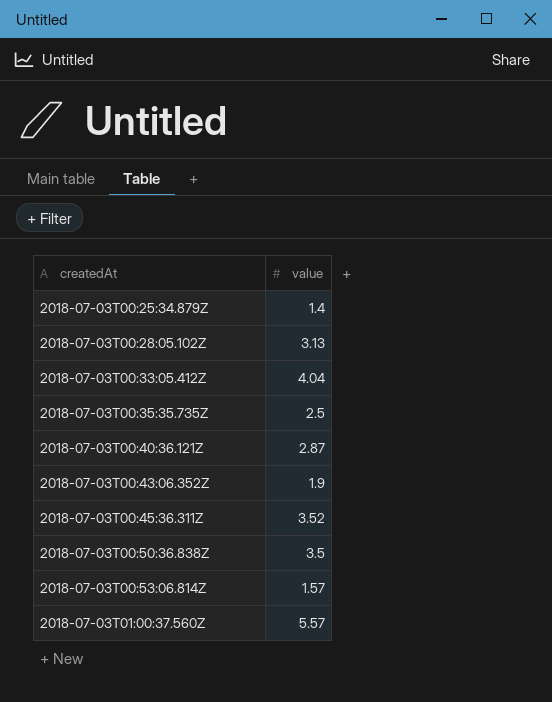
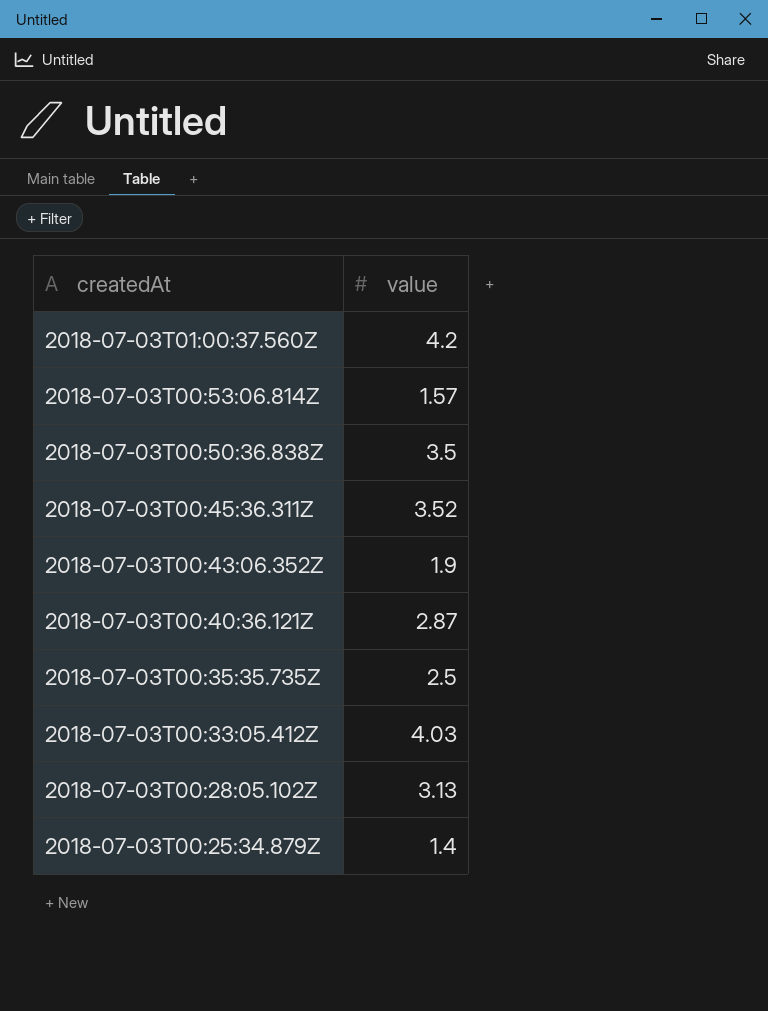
row order: createdAt ascending -> createdAt descending
2018-07-03T01:00:37.560Z | value: 5.57 -> 4.2
2018-07-03T00:33:05.412Z | value: 4.04 -> 4.03

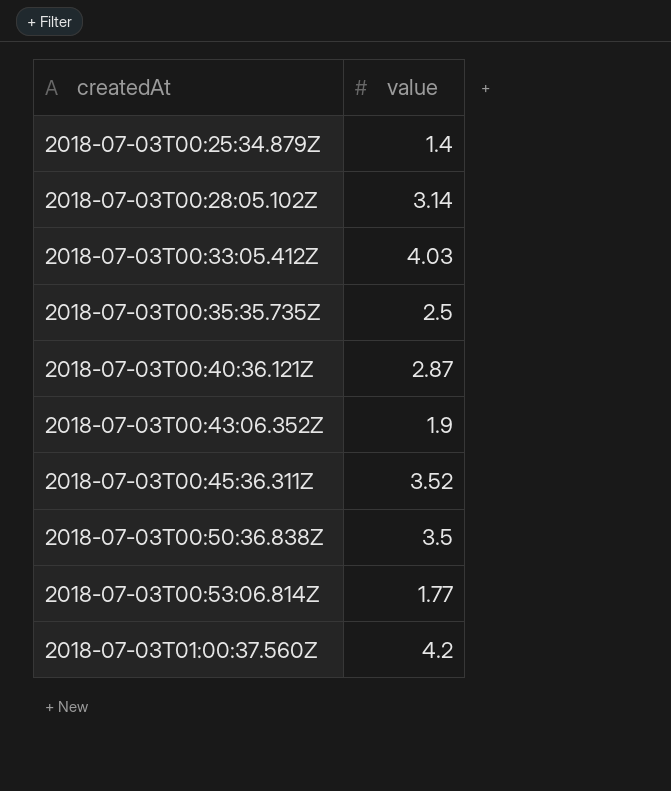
row order: createdAt descending -> createdAt ascending
2018-07-03T00:28:05.102Z | value: 3.13 -> 3.14
2018-07-03T00:53:06.814Z | value: 1.57 -> 1.77

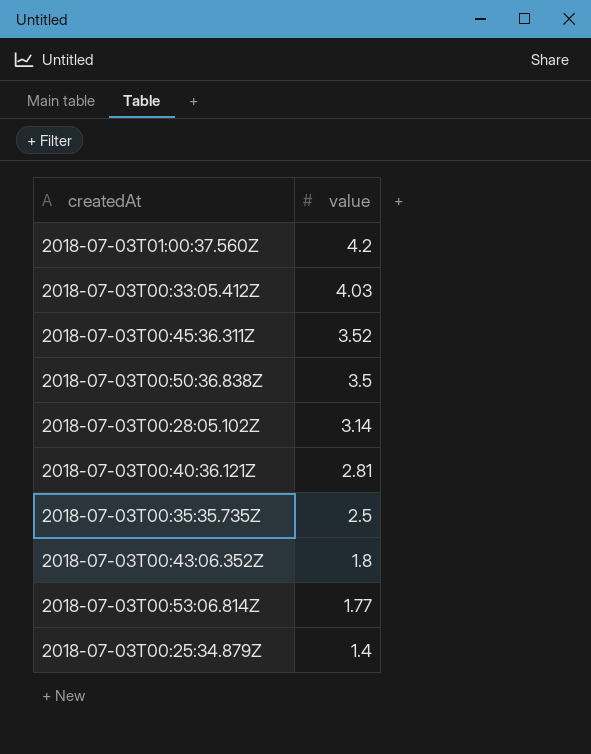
row order: createdAt ascending -> value descending
2018-07-03T00:40:36.121Z | value: 2.87 -> 2.81
2018-07-03T00:43:06.352Z | value: 1.9 -> 1.8

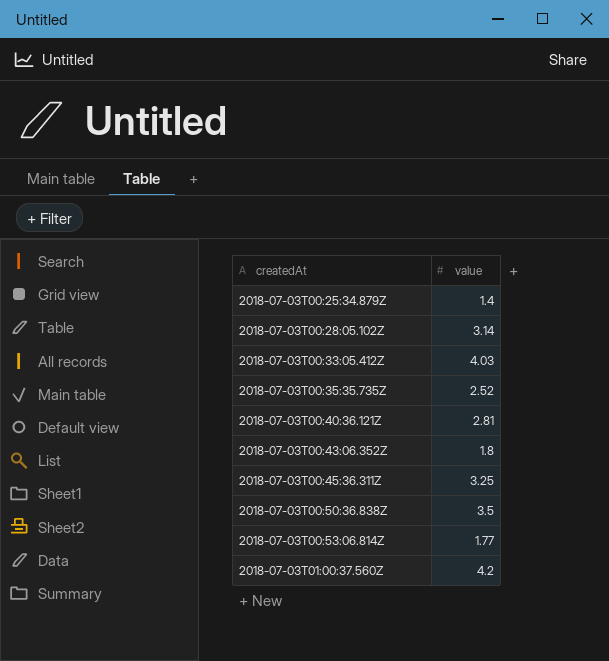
row order: value descending -> createdAt ascending
2018-07-03T00:35:35.735Z | value: 2.5 -> 2.52
2018-07-03T00:45:36.311Z | value: 3.52 -> 3.25

